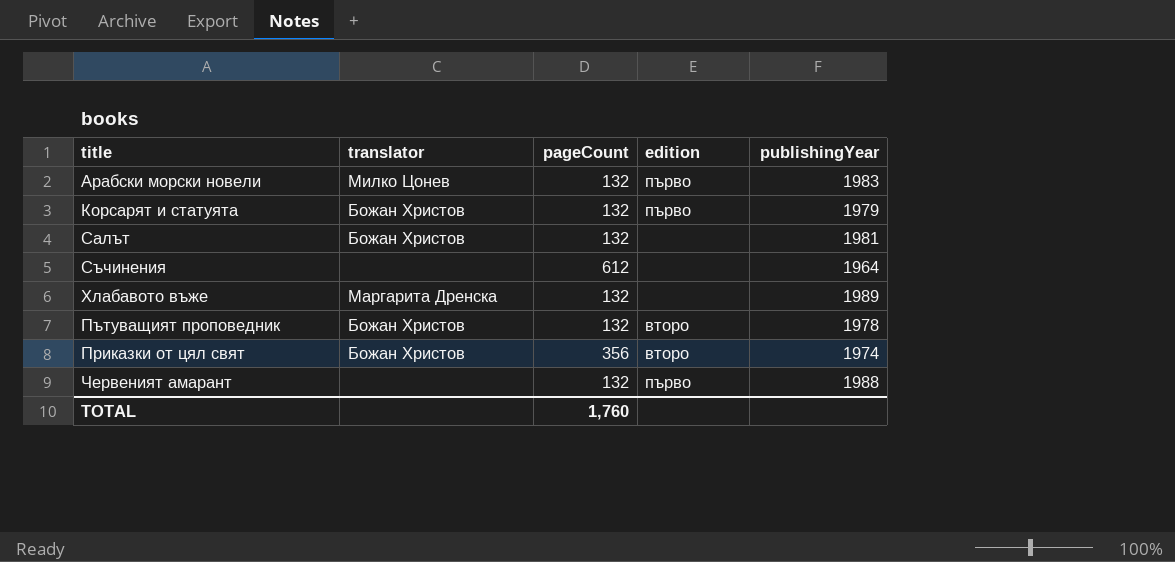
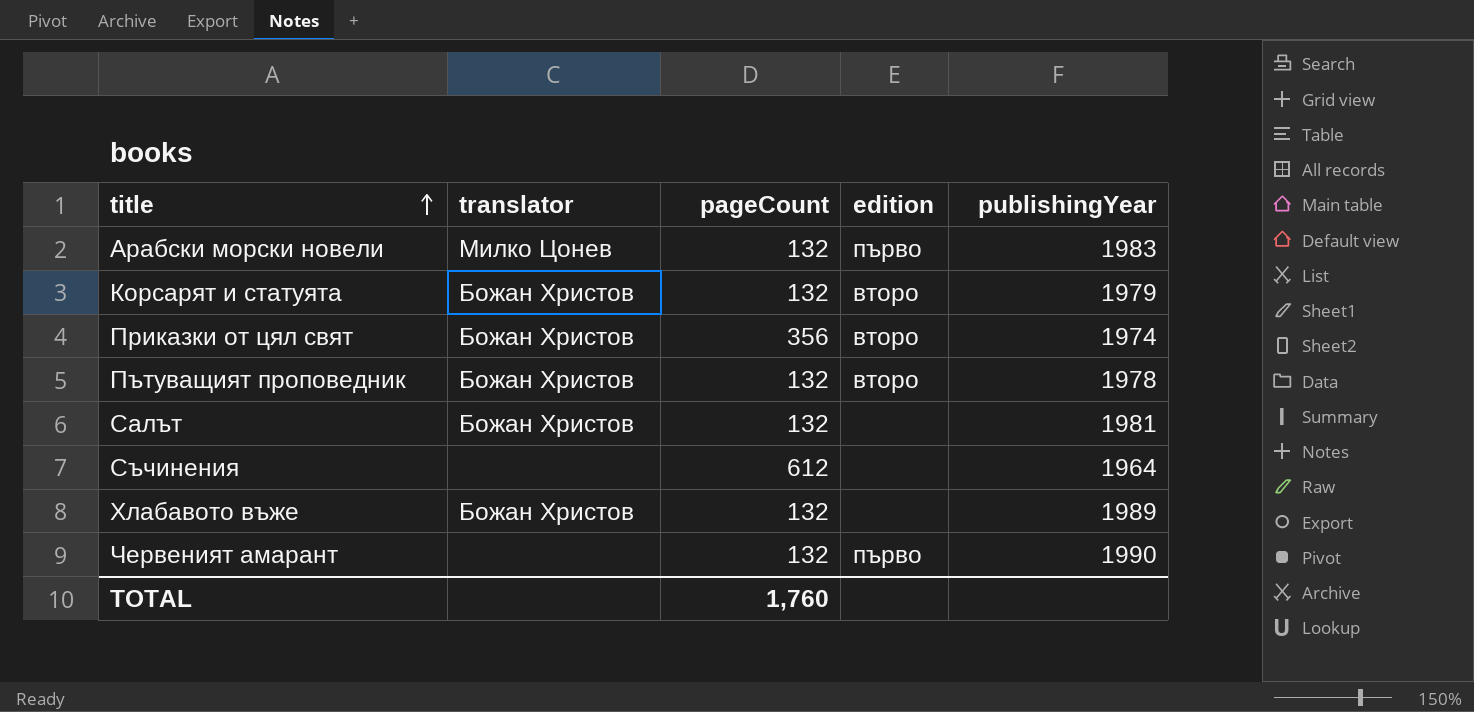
row order: none -> title ascending
Корсарят и статуята | edition: първо -> второ
Хлабавото въже | translator: Маргарита Дренска -> Божан Христов
Червеният амарант | publishingYear: 1988 -> 1990

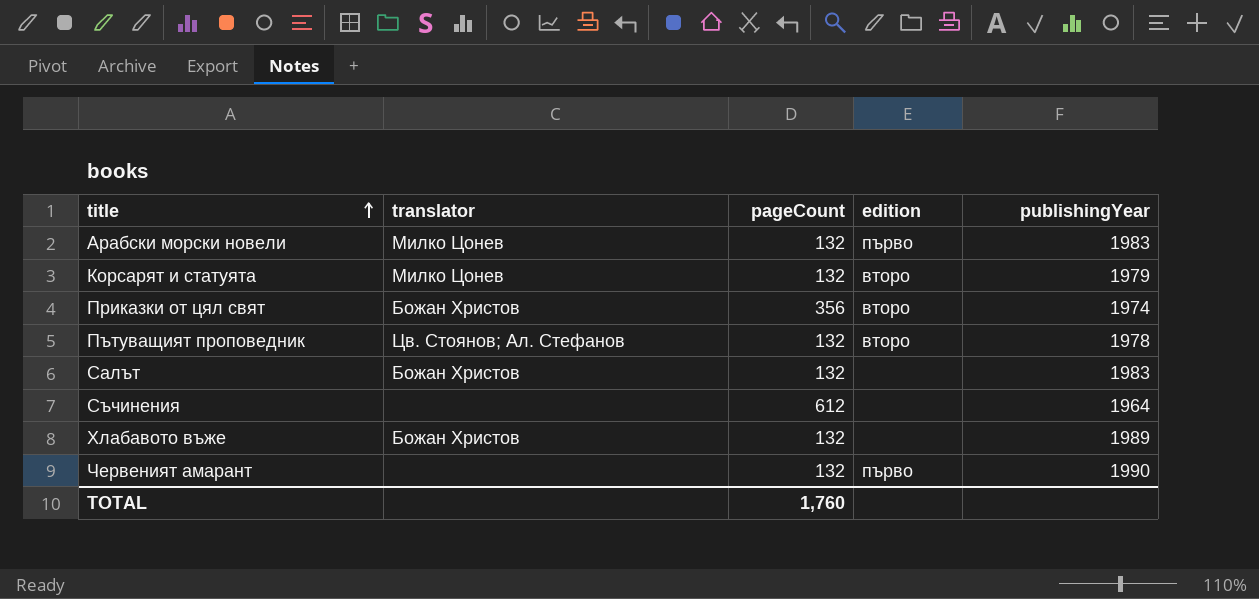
Корсарят и статуята | translator: Божан Христов -> Милко Цонев
Пътуващият проповедник | translator: Божан Христов -> Цв. Стоянов; Ал. Стефанов
Салът | publishingYear: 1981 -> 1983

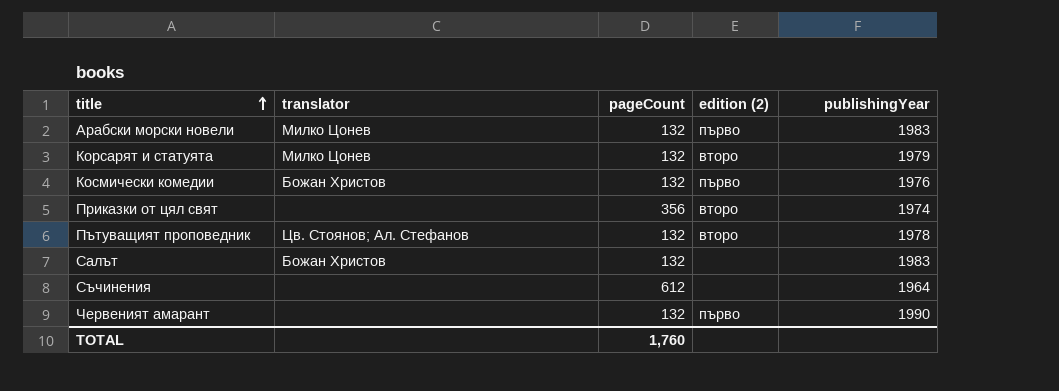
column name: edition -> edition (2)
row Хлабавото въже: Божан Христов | 132 | none | 1989 -> none
row Космически комедии: none -> Божан Христов | 132 | първо | 1976
Приказки от цял свят | translator: Божан Христов -> none

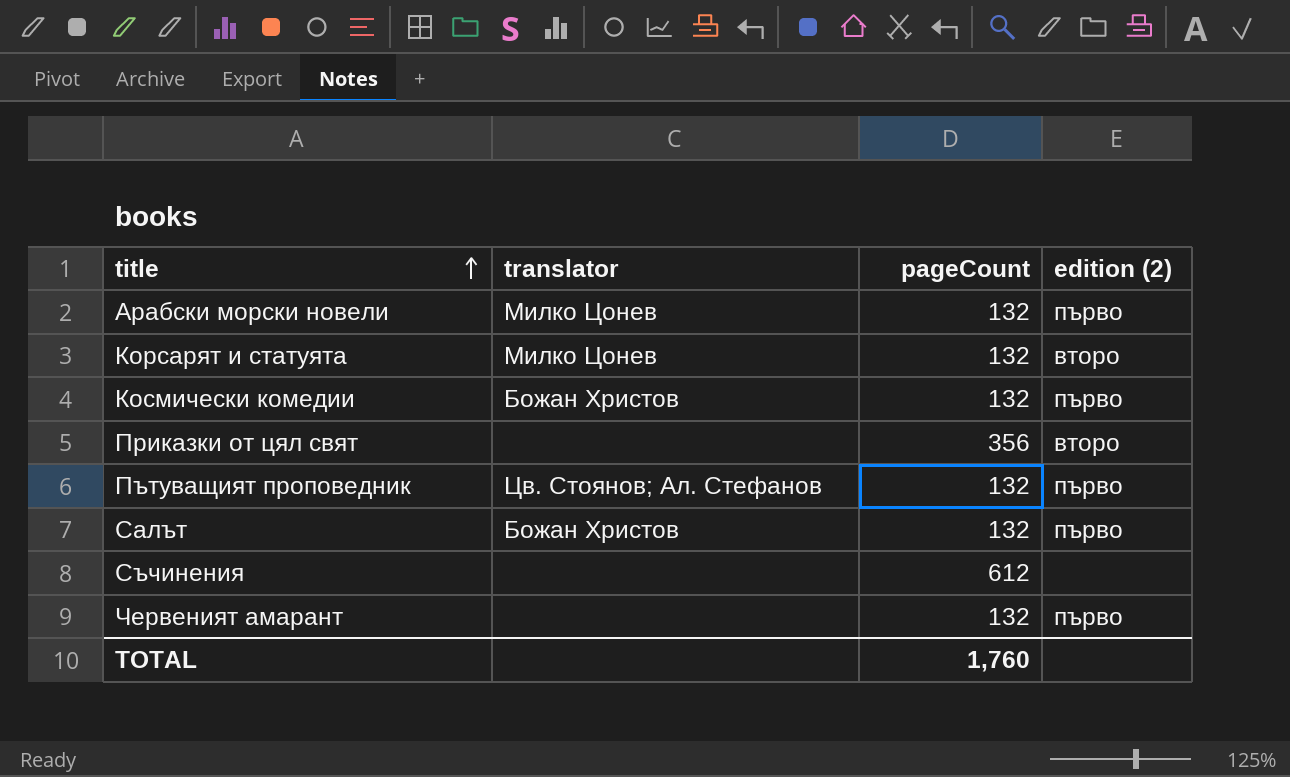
column publishingYear | position: 5 -> none
Пътуващият проповедник | edition (2): второ -> първо
Салът | edition (2): none -> първо

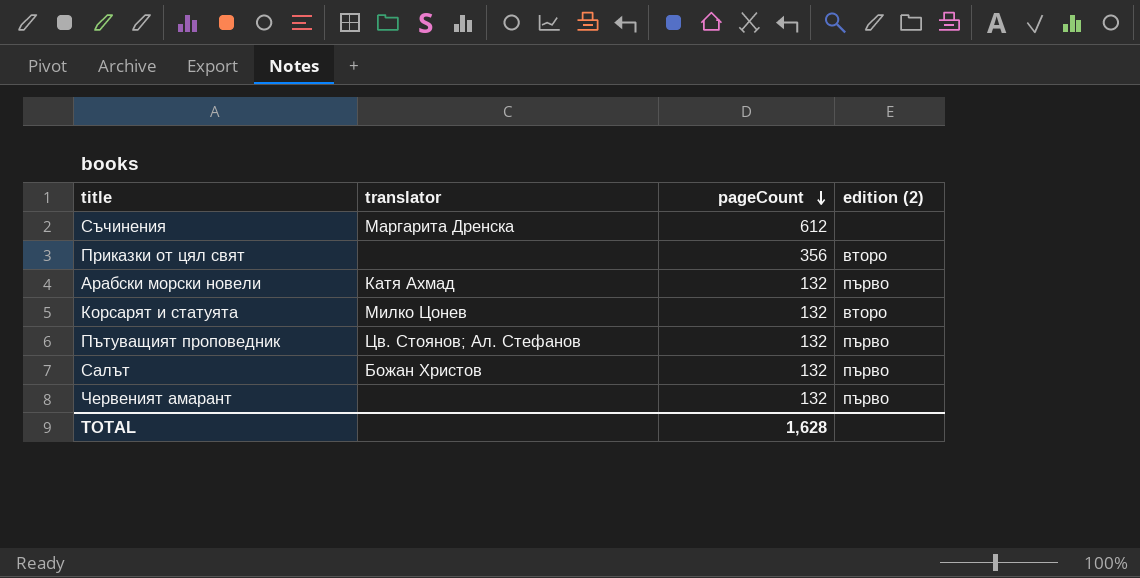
row order: title ascending -> pageCount descending
row Космически комедии: Божан Христов | 132 | първо -> none
Съчинения | translator: none -> Маргарита Дренска
Арабски морски новели | translator: Милко Цонев -> Катя Ахмад
TOTAL | pageCount: 1,760 -> 1,628

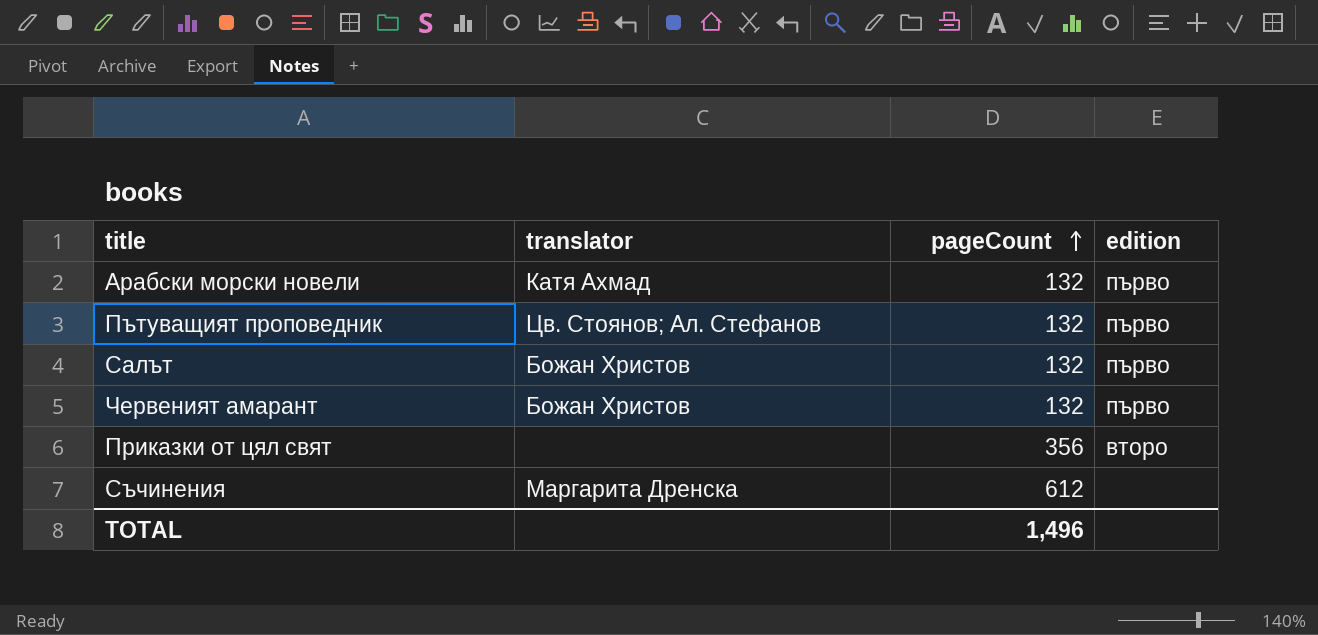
row order: pageCount descending -> pageCount ascending
column name: edition (2) -> edition
row Корсарят и статуята: Милко Цонев | 132 | второ -> none
Червеният амарант | translator: none -> Божан Христов
TOTAL | pageCount: 1,628 -> 1,496

